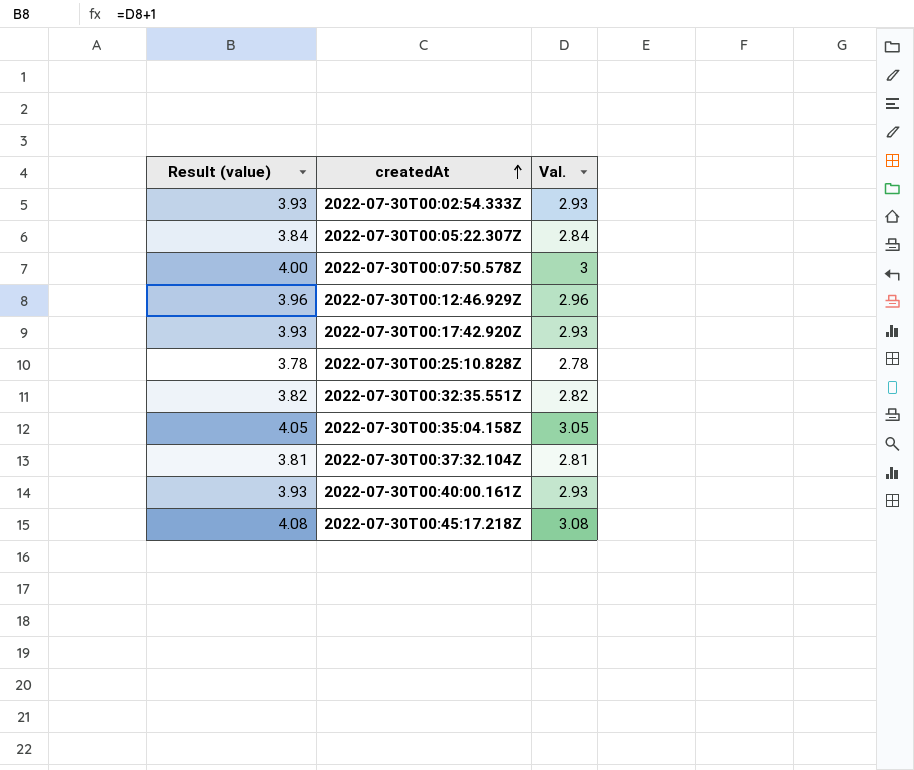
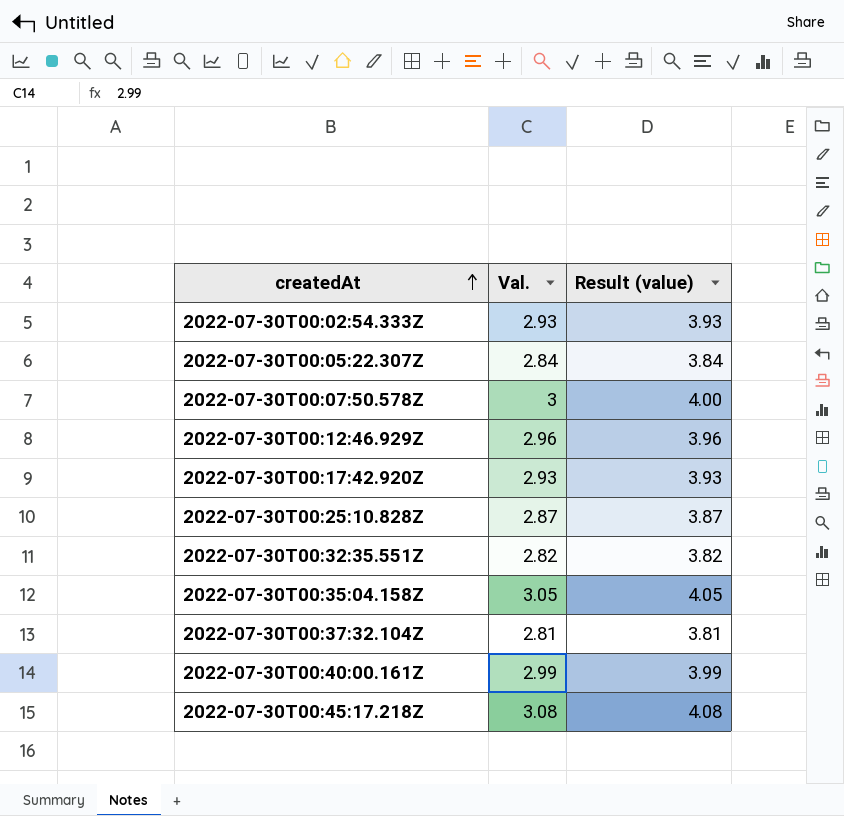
column Result (value) | position: 1 -> 3
2022-07-30T00:25:10.828Z | Val.: 2.78 -> 2.87
2022-07-30T00:25:10.828Z | Result (value): 3.78 -> 3.87
2022-07-30T00:40:00.161Z | Val.: 2.93 -> 2.99
2022-07-30T00:40:00.161Z | Result (value): 3.93 -> 3.99

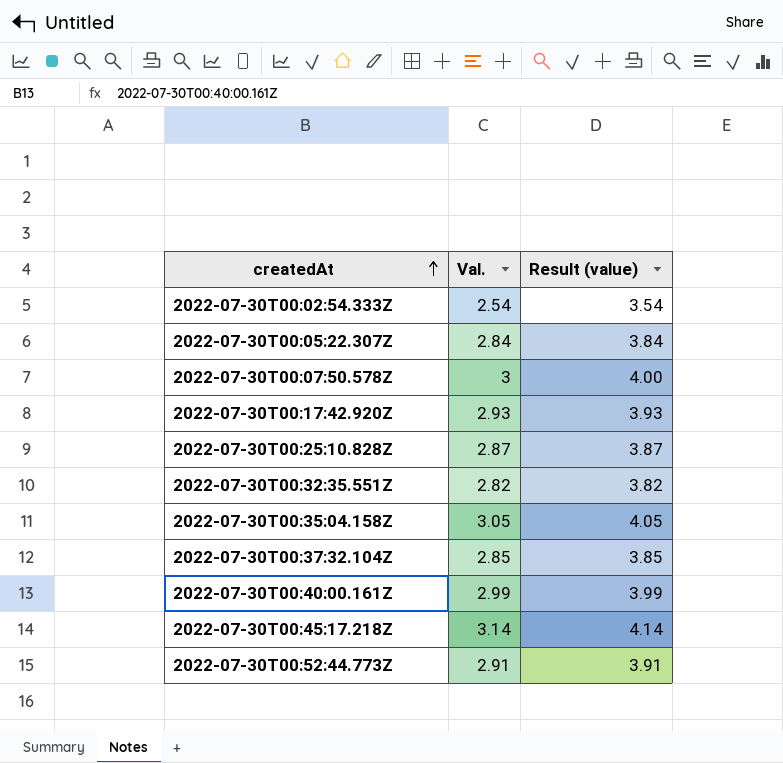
row 2022-07-30T00:12:46.929Z: 2.96 | 3.96 -> none
2022-07-30T00:02:54.333Z | Val.: 2.93 -> 2.54
2022-07-30T00:02:54.333Z | Result (value): 3.93 -> 3.54
2022-07-30T00:37:32.104Z | Val.: 2.81 -> 2.85
2022-07-30T00:37:32.104Z | Result (value): 3.81 -> 3.85
2022-07-30T00:45:17.218Z | Val.: 3.08 -> 3.14
2022-07-30T00:45:17.218Z | Result (value): 4.08 -> 4.14
row 2022-07-30T00:52:44.773Z: none -> 2.91 | 3.91

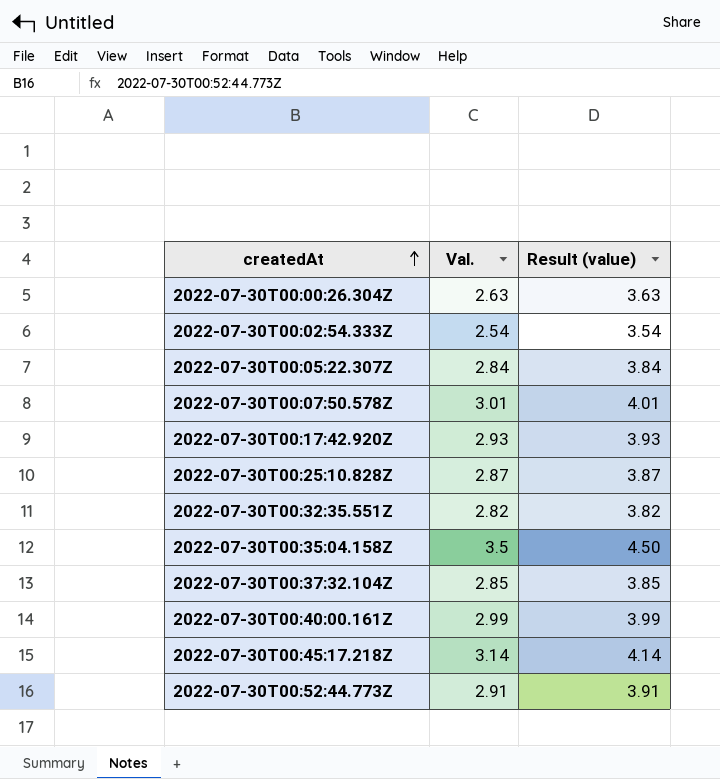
row 2022-07-30T00:00:26.304Z: none -> 2.63 | 3.63
2022-07-30T00:07:50.578Z | Val.: 3 -> 3.01
2022-07-30T00:07:50.578Z | Result (value): 4.00 -> 4.01
2022-07-30T00:35:04.158Z | Val.: 3.05 -> 3.5
2022-07-30T00:35:04.158Z | Result (value): 4.05 -> 4.50

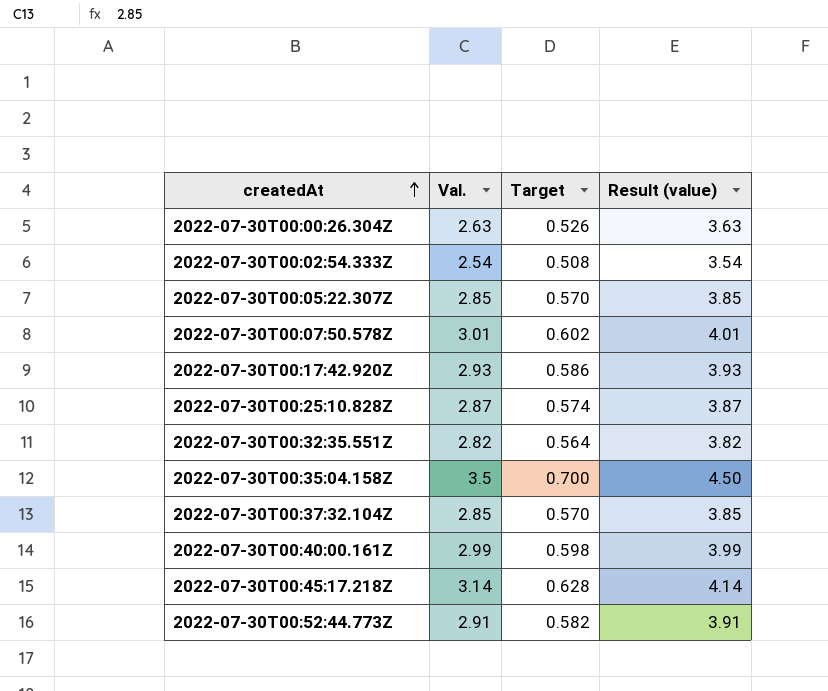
column Target | formula: none -> [Val.] * 0.2
2022-07-30T00:05:22.307Z | Val.: 2.84 -> 2.85
2022-07-30T00:05:22.307Z | Result (value): 3.84 -> 3.85

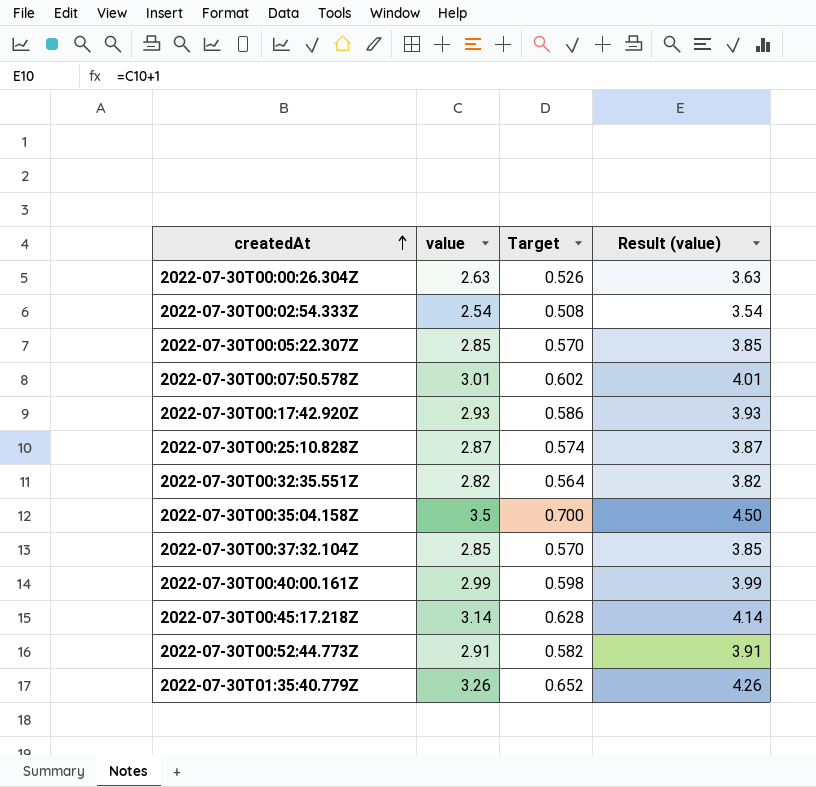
column name: Val. -> value
row 2022-07-30T01:35:40.779Z: none -> 3.26 | 0.652 | 4.26

